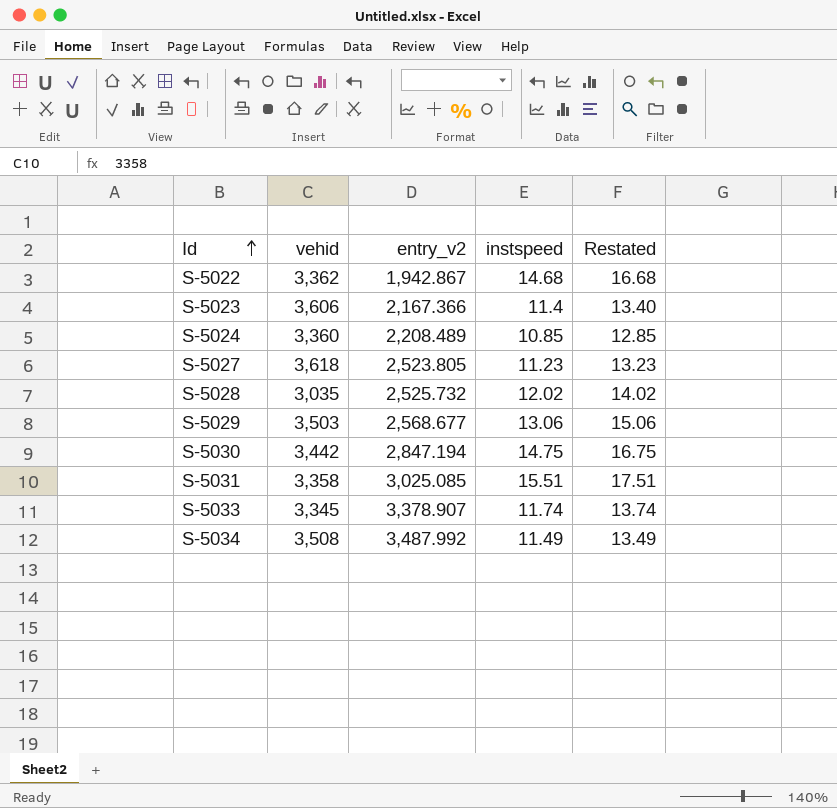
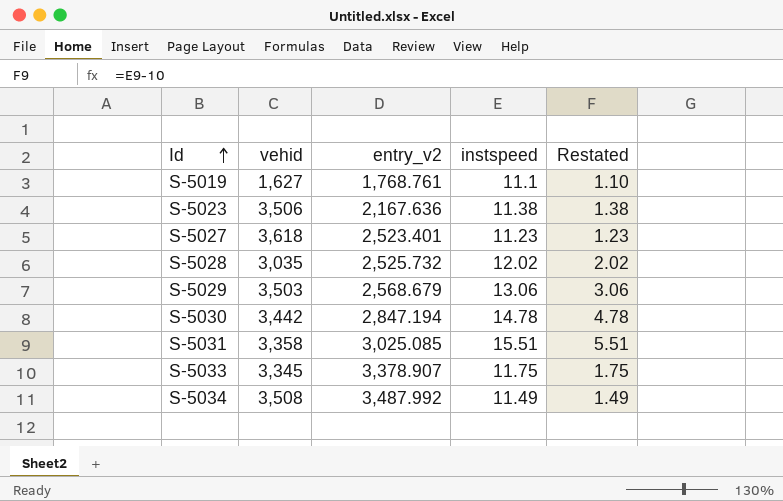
column Restated | formula: [instspeed] + 2 -> [instspeed] - 10
row S-5022: 3,362 | 1,942.867 | 14.68 | 16.68 -> none
row S-5024: 3,360 | 2,208.489 | 10.85 | 12.85 -> none
row S-5019: none -> 1,627 | 1,768.761 | 11.1 | 1.10
S-5023 | vehid: 3,606 -> 3,506
S-5023 | entry_v2: 2,167.366 -> 2,167.636
S-5023 | instspeed: 11.4 -> 11.38
S-5027 | entry_v2: 2,523.805 -> 2,523.401
S-5029 | entry_v2: 2,568.677 -> 2,568.679
S-5030 | instspeed: 14.75 -> 14.78
S-5033 | instspeed: 11.74 -> 11.75

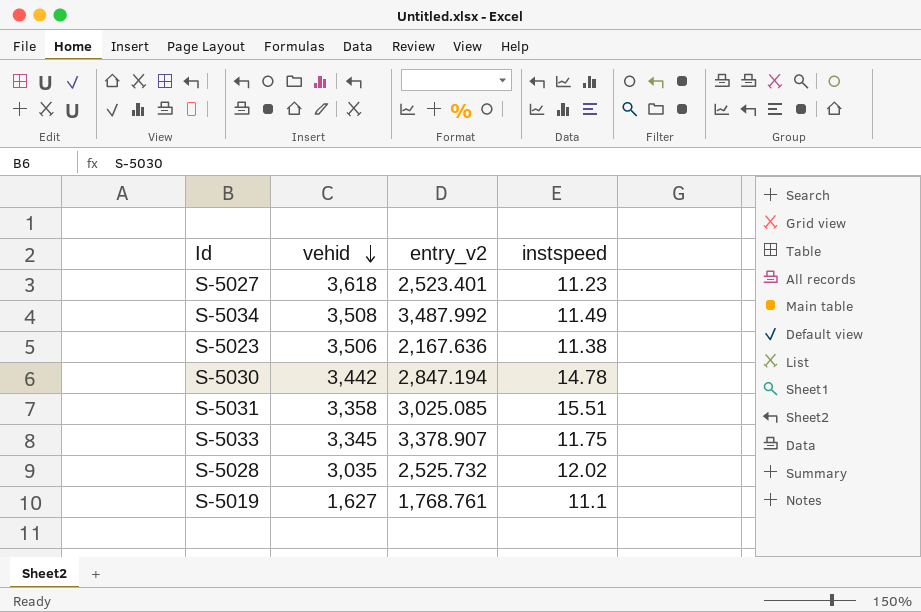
row order: Id ascending -> vehid descending
column Restated | formula: [instspeed] - 10 -> none
row S-5029: 3,503 | 2,568.679 | 13.06 | 3.06 -> none

